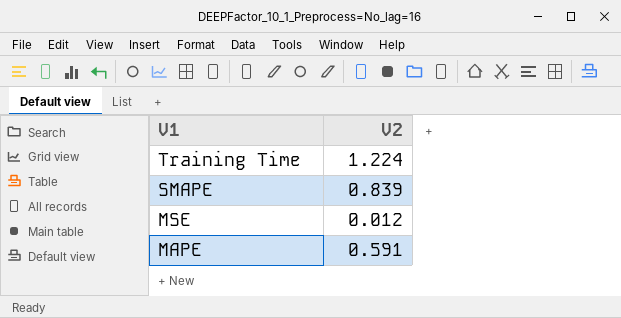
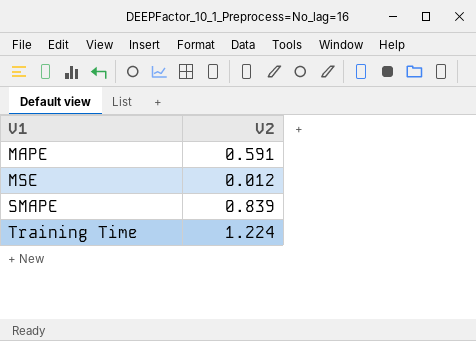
row order: V1 descending -> V1 ascending

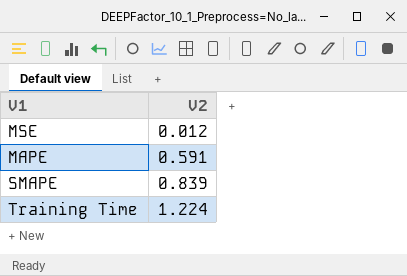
row order: V1 ascending -> V2 ascending

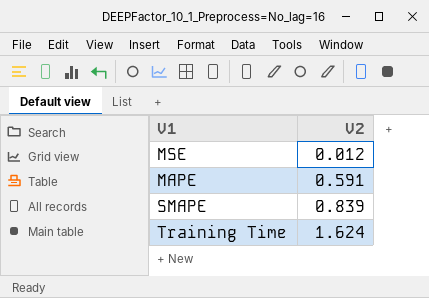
Training Time | V2: 1.224 -> 1.624

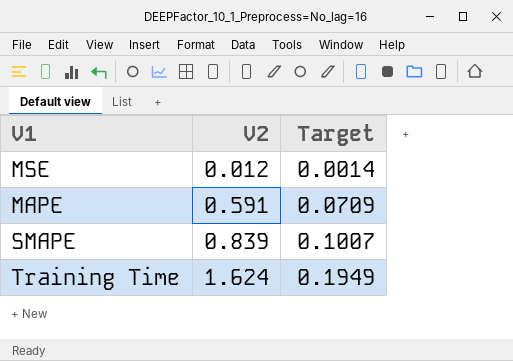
column Target | formula: none -> [V2] * 0.12

